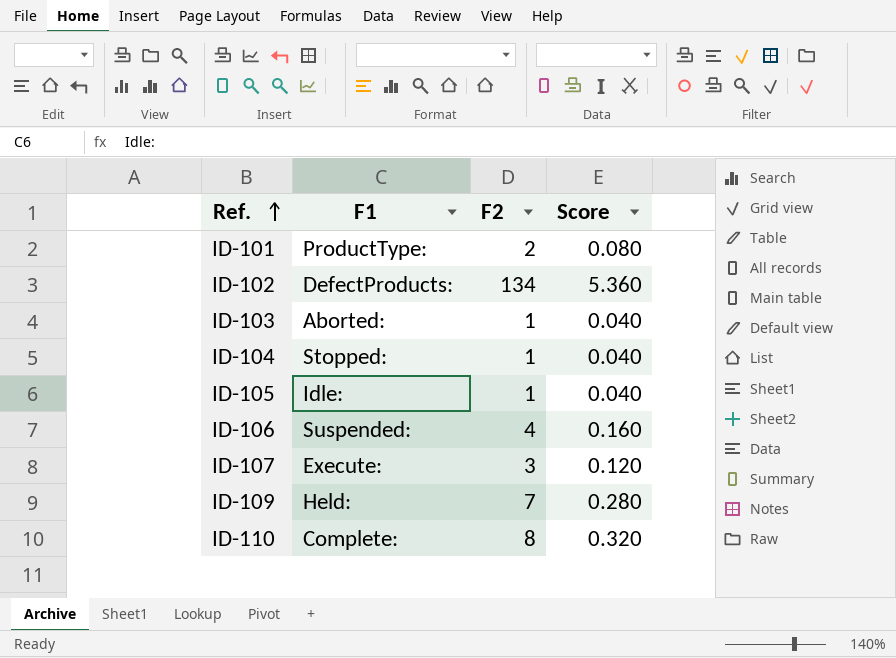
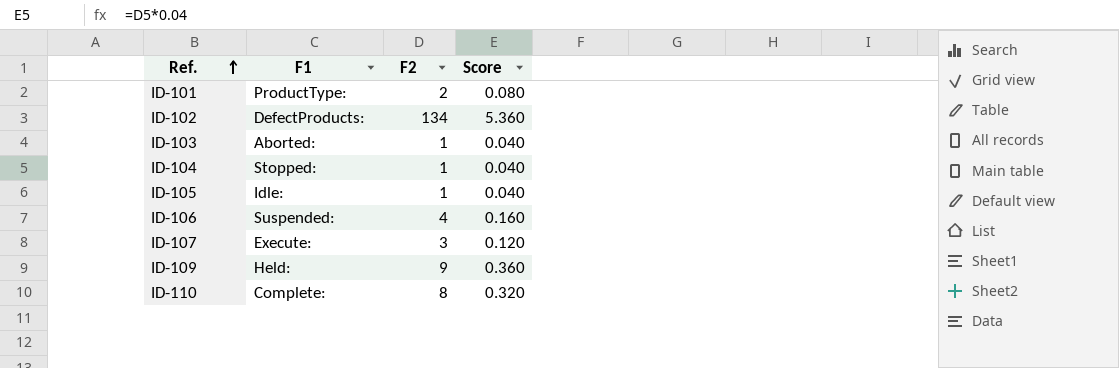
ID-109 | F2: 7 -> 9
ID-109 | Score: 0.280 -> 0.360

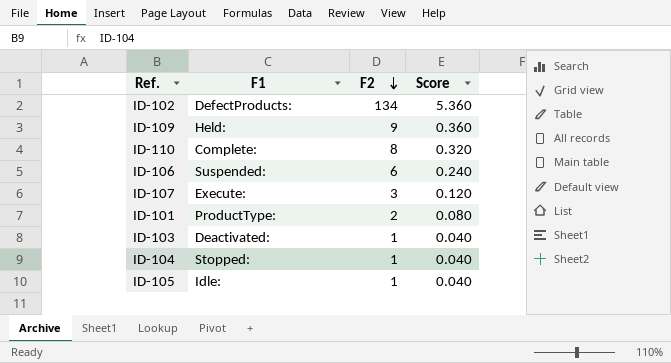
row order: Ref. ascending -> F2 descending
ID-106 | F2: 4 -> 6
ID-106 | Score: 0.160 -> 0.240
ID-103 | F1: Aborted: -> Deactivated:

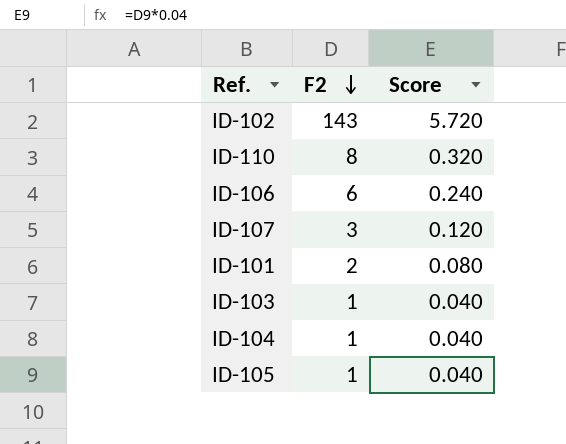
column F1 | position: 2 -> none
row ID-109: Held: | 9 | 0.360 -> none
ID-102 | F2: 134 -> 143
ID-102 | Score: 5.360 -> 5.720

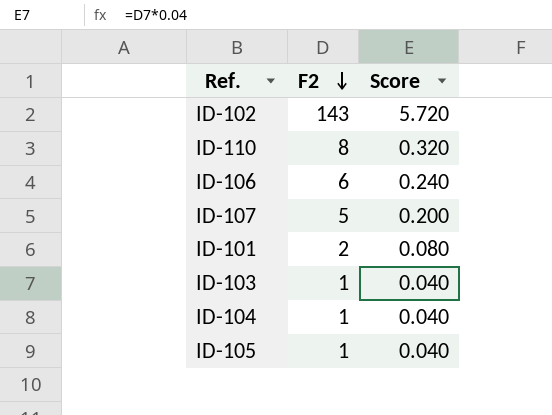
ID-107 | F2: 3 -> 5
ID-107 | Score: 0.120 -> 0.200

